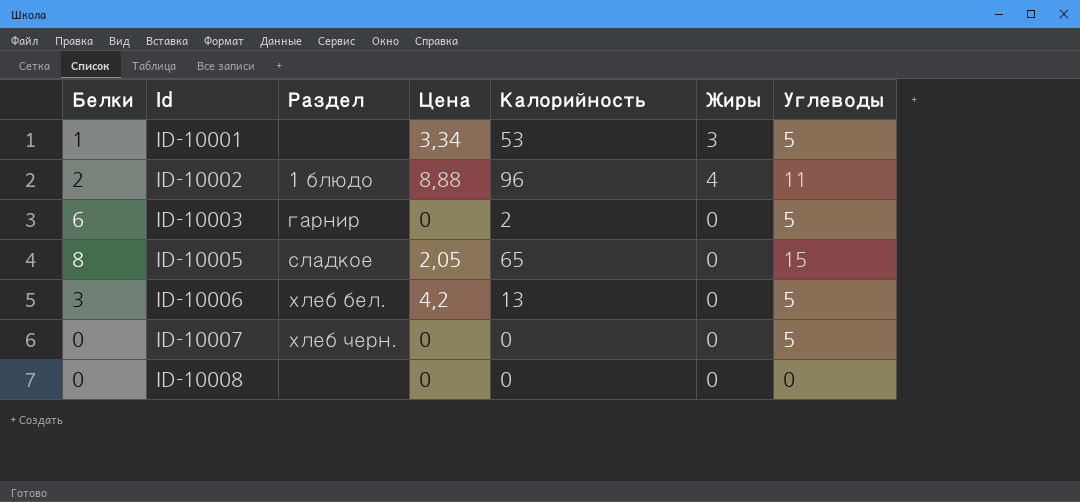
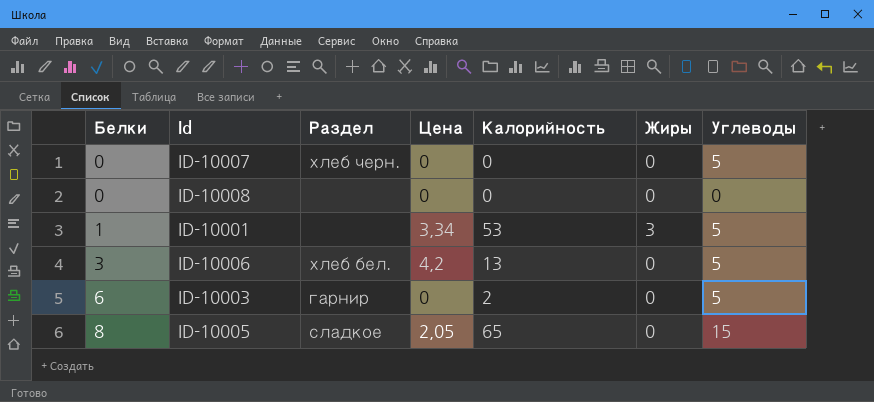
row order: Id ascending -> Белки ascending
row ID-10002: 2 | 1 блюдо | 8,88 | 96 | 4 | 11 -> none

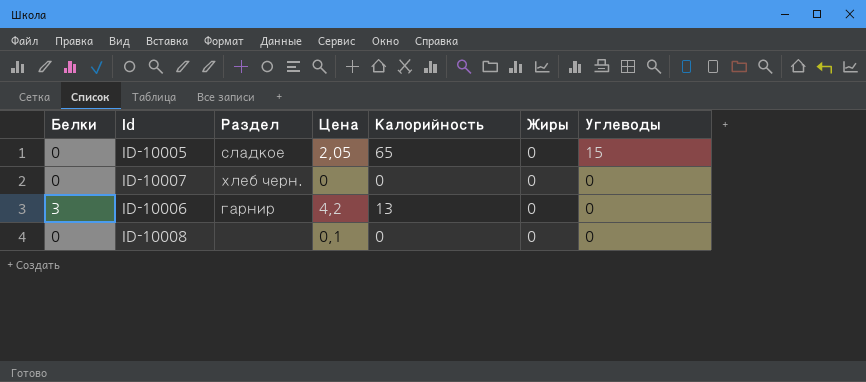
row order: Белки ascending -> Углеводы descending
row ID-10001: 1 | none | 3,34 | 53 | 3 | 5 -> none
row ID-10003: 6 | гарнир | 0 | 2 | 0 | 5 -> none
ID-10005 | Белки: 8 -> 0
ID-10007 | Углеводы: 5 -> 0
ID-10006 | Раздел: хлеб бел. -> гарнир
ID-10006 | Углеводы: 5 -> 0
ID-10008 | Цена: 0 -> 0,1

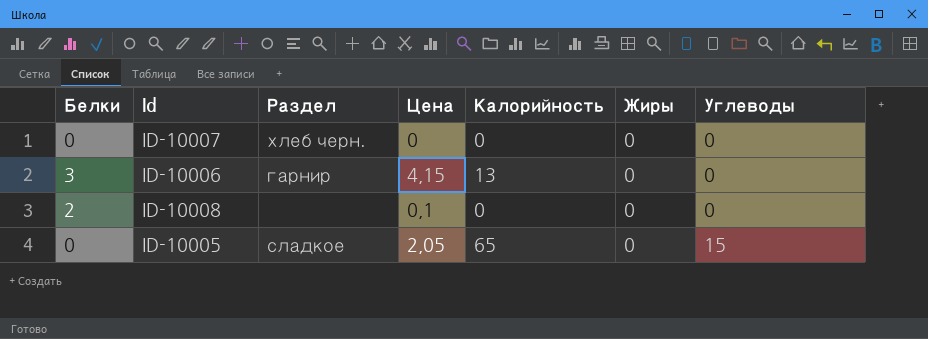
row order: Углеводы descending -> Углеводы ascending
ID-10006 | Цена: 4,2 -> 4,15
ID-10008 | Белки: 0 -> 2

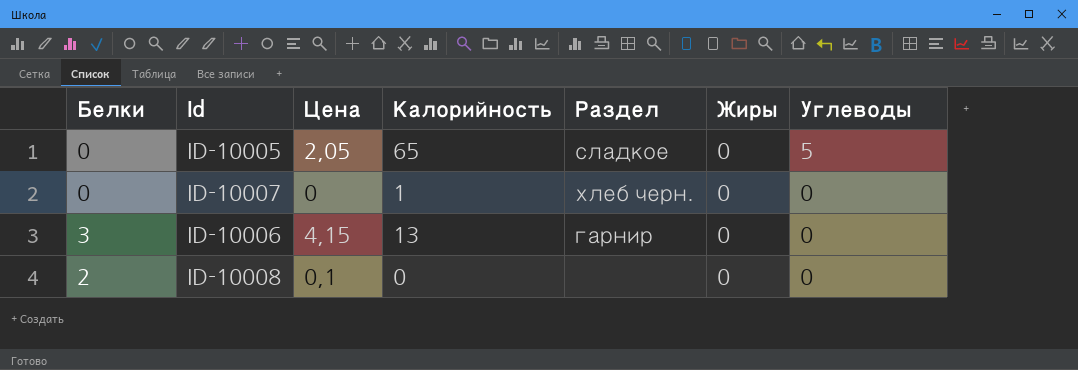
row order: Углеводы ascending -> Углеводы descending
column Раздел | position: 3 -> 5
ID-10005 | Углеводы: 15 -> 5
ID-10007 | Калорийность: 0 -> 1

